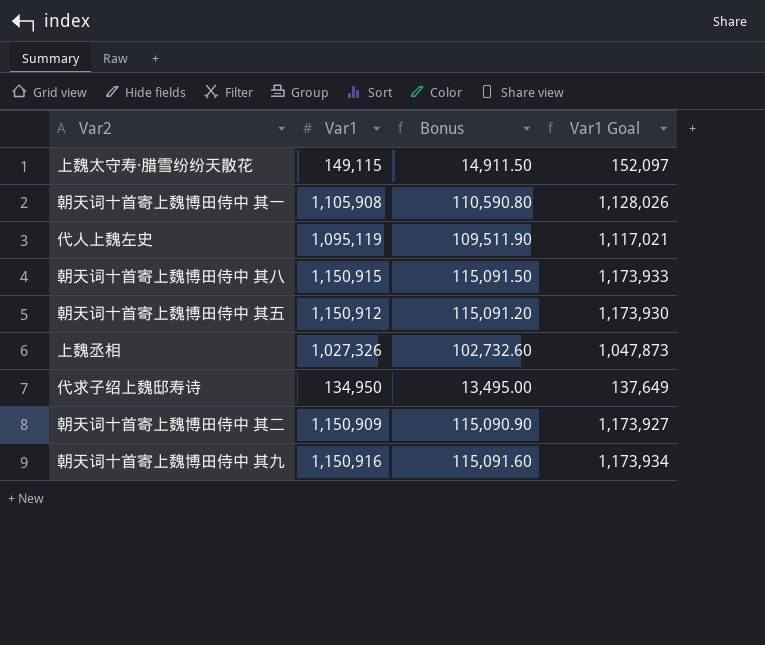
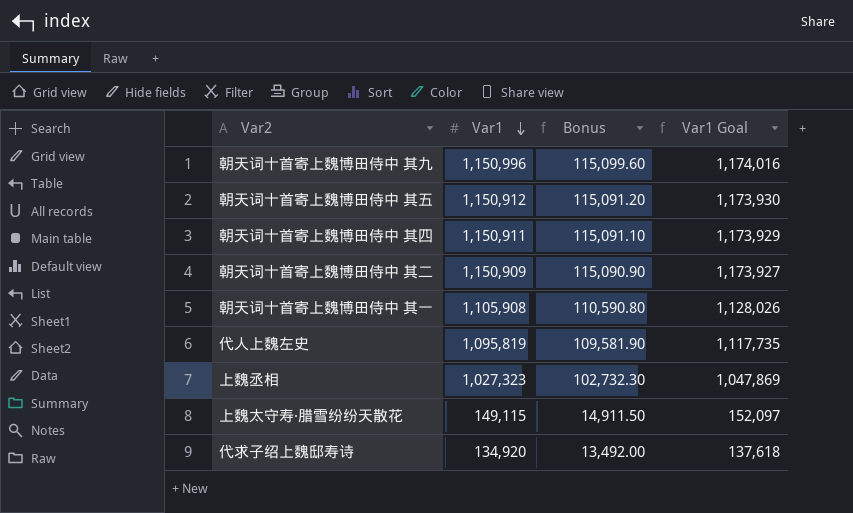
row order: none -> Var1 descending
row 朝天词十首寄上魏博田侍中 其八: 1,150,915 | 115,091.50 | 1,173,933 -> none
朝天词十首寄上魏博田侍中 其九 | Var1: 1,150,916 -> 1,150,996
朝天词十首寄上魏博田侍中 其九 | Bonus: 115,091.60 -> 115,099.60
朝天词十首寄上魏博田侍中 其九 | Var1 Goal: 1,173,934 -> 1,174,016
row 朝天词十首寄上魏博田侍中 其四: none -> 1,150,911 | 115,091.10 | 1,173,929
代人上魏左史 | Var1: 1,095,119 -> 1,095,819
代人上魏左史 | Bonus: 109,511.90 -> 109,581.90
代人上魏左史 | Var1 Goal: 1,117,021 -> 1,117,735
上魏丞相 | Var1: 1,027,326 -> 1,027,323
上魏丞相 | Bonus: 102,732.60 -> 102,732.30
上魏丞相 | Var1 Goal: 1,047,873 -> 1,047,869
代求子绍上魏邸寿诗 | Var1: 134,950 -> 134,920
代求子绍上魏邸寿诗 | Bonus: 13,495.00 -> 13,492.00
代求子绍上魏邸寿诗 | Var1 Goal: 137,649 -> 137,618

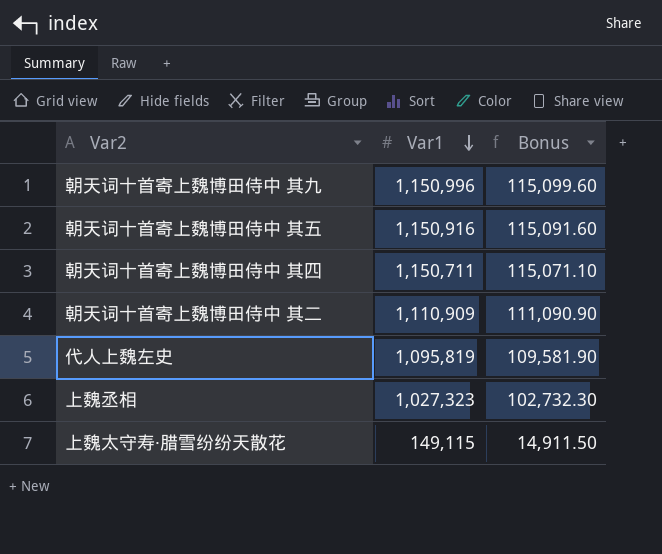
column Var1 Goal | formula: [Var1] * 1.02 -> none
row 朝天词十首寄上魏博田侍中 其一: 1,105,908 | 110,590.80 | 1,128,026 -> none
row 代求子绍上魏邸寿诗: 134,920 | 13,492.00 | 137,618 -> none
朝天词十首寄上魏博田侍中 其五 | Var1: 1,150,912 -> 1,150,916
朝天词十首寄上魏博田侍中 其五 | Bonus: 115,091.20 -> 115,091.60
朝天词十首寄上魏博田侍中 其四 | Var1: 1,150,911 -> 1,150,711
朝天词十首寄上魏博田侍中 其四 | Bonus: 115,091.10 -> 115,071.10
朝天词十首寄上魏博田侍中 其二 | Var1: 1,150,909 -> 1,110,909
朝天词十首寄上魏博田侍中 其二 | Bonus: 115,090.90 -> 111,090.90

